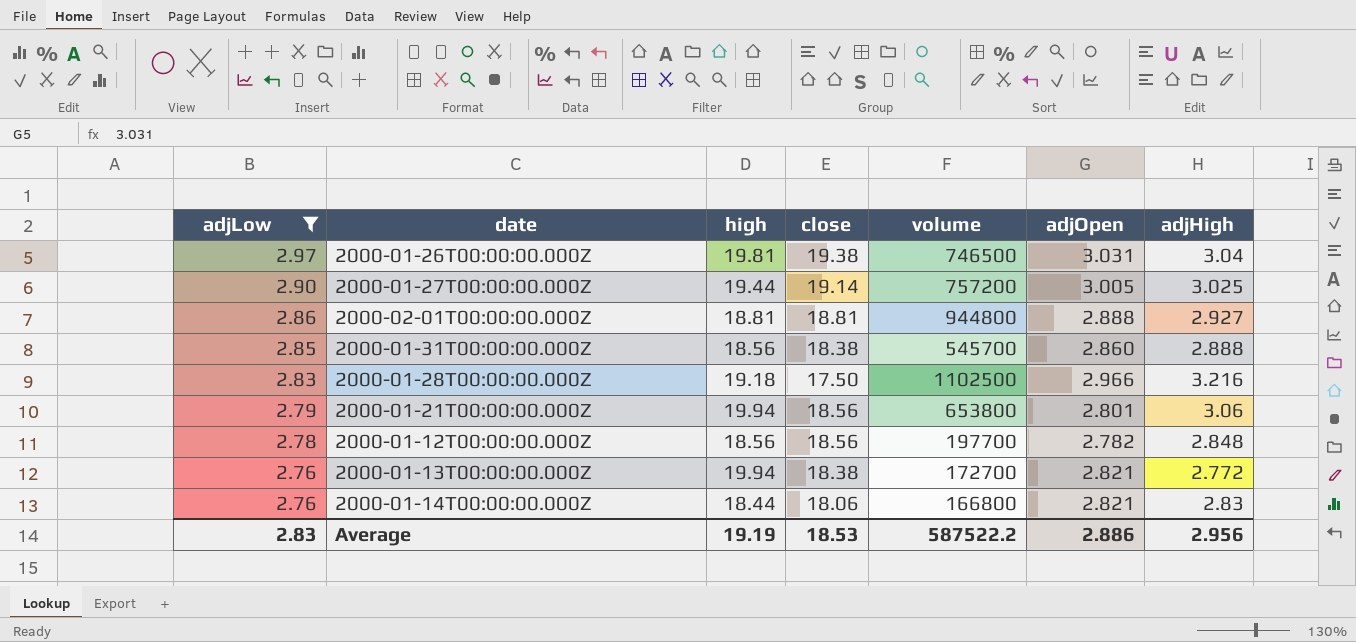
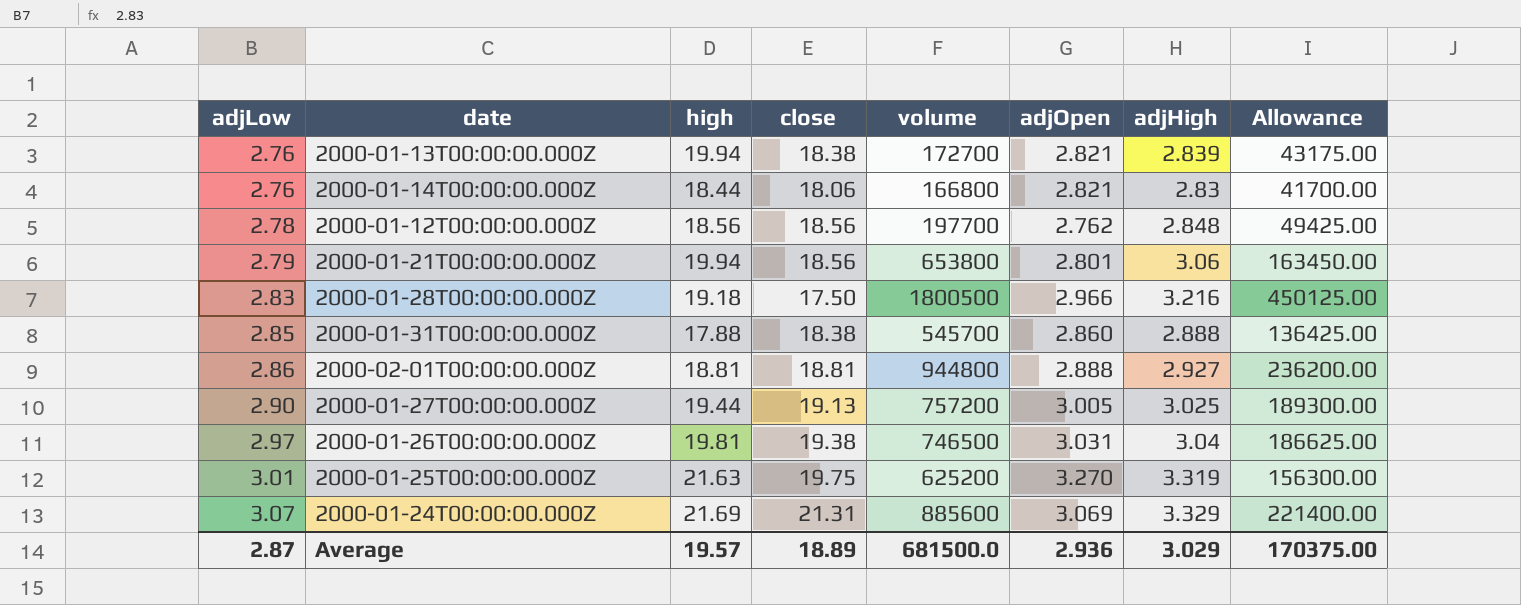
filter: adjLow <= 2.97 -> none
row order: adjLow descending -> adjLow ascending
column Allowance | formula: none -> [volume] * 0.25
2000-01-13T00:00:00.000Z | adjHigh: 2.772 -> 2.839
2000-01-12T00:00:00.000Z | adjOpen: 2.782 -> 2.762
2000-01-28T00:00:00.000Z | volume: 1102500 -> 1800500
2000-01-31T00:00:00.000Z | high: 18.56 -> 17.88
2000-01-27T00:00:00.000Z | close: 19.14 -> 19.13
Average | adjLow: 2.83 -> 2.87
Average | high: 19.19 -> 19.57
Average | close: 18.53 -> 18.89
Average | volume: 587522.2 -> 681500.0
Average | adjOpen: 2.886 -> 2.936
Average | adjHigh: 2.956 -> 3.029

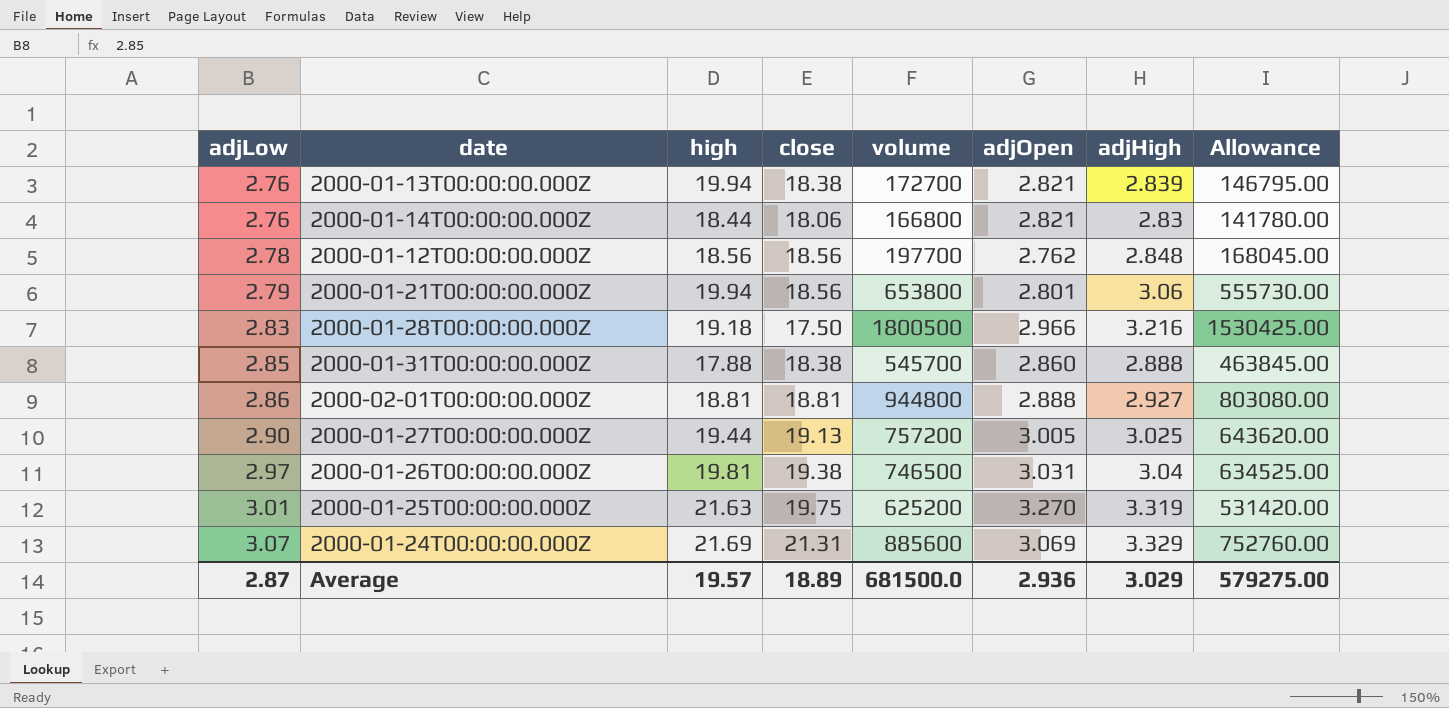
column Allowance | formula: [volume] * 0.25 -> [volume] * 0.85
Average | Allowance: 170375.00 -> 579275.00

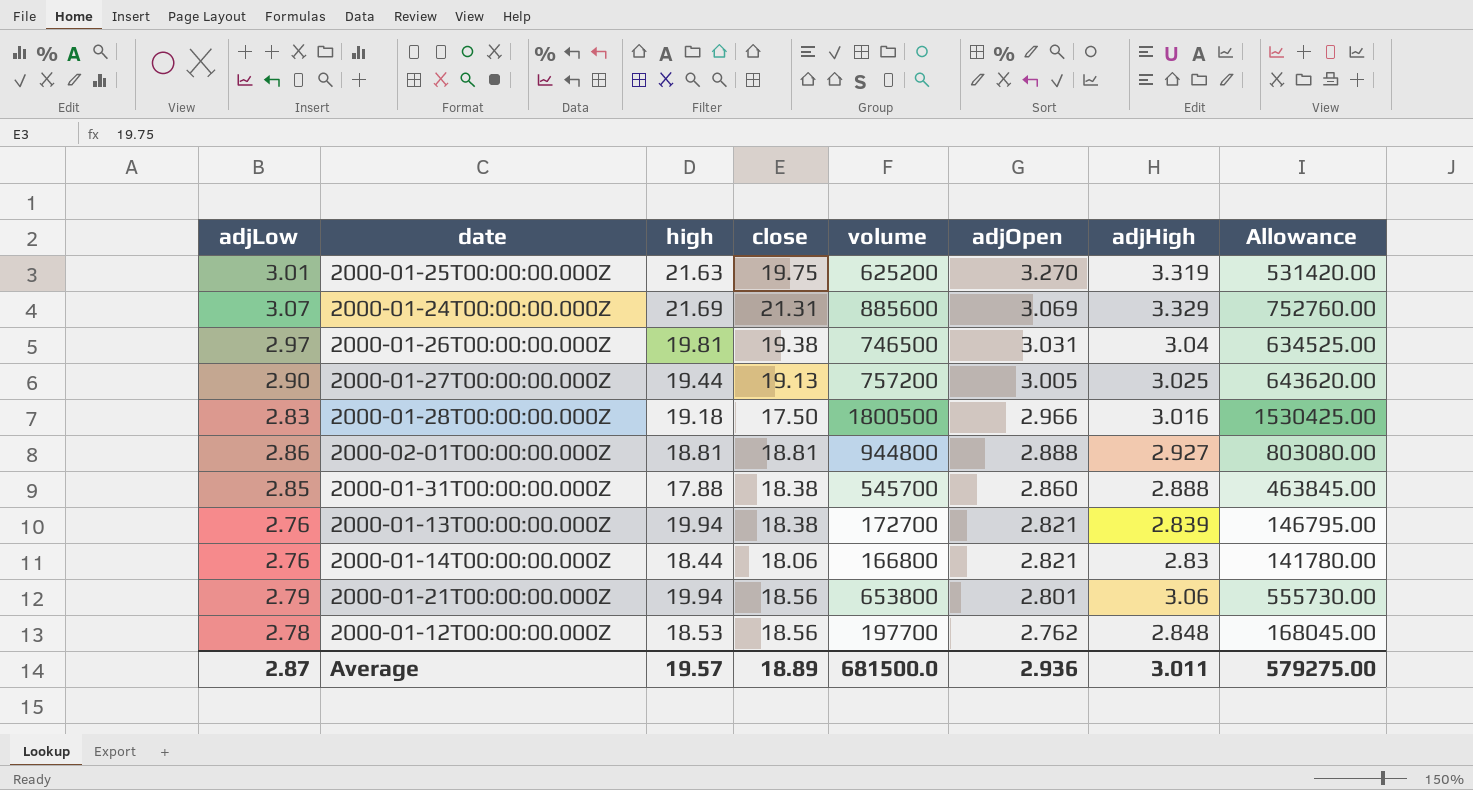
row order: adjLow ascending -> adjOpen descending
2000-01-28T00:00:00.000Z | adjHigh: 3.216 -> 3.016
2000-01-12T00:00:00.000Z | high: 18.56 -> 18.53
Average | adjHigh: 3.029 -> 3.011

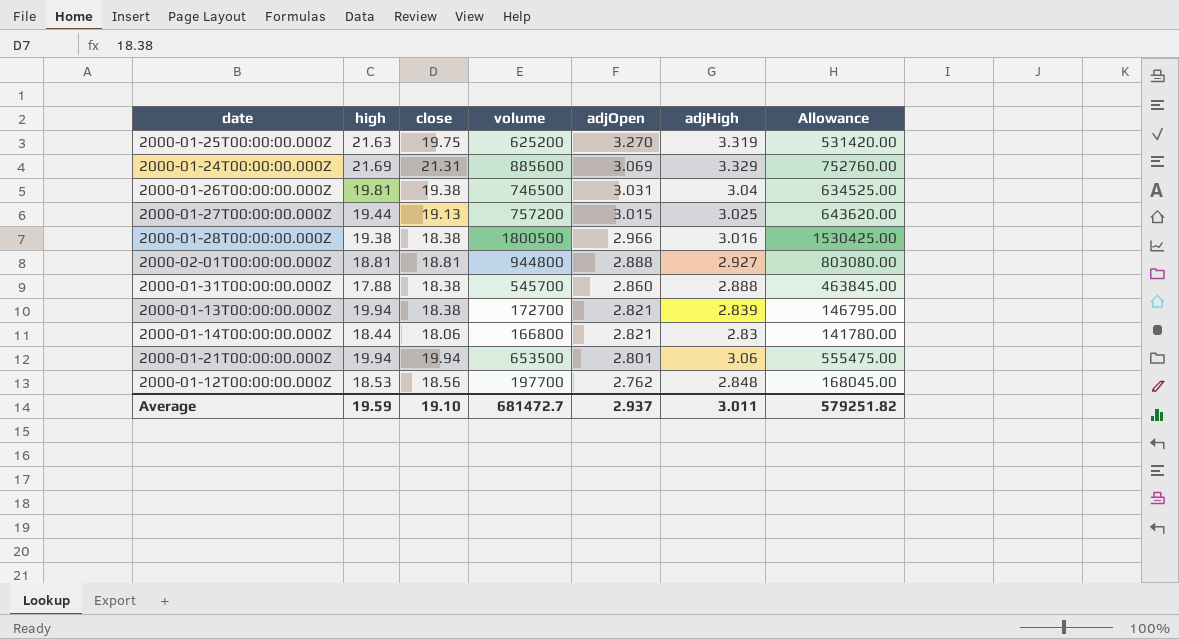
column adjLow | position: 1 -> none
2000-01-27T00:00:00.000Z | adjOpen: 3.005 -> 3.015
2000-01-28T00:00:00.000Z | high: 19.18 -> 19.38
2000-01-28T00:00:00.000Z | close: 17.50 -> 18.38
2000-01-21T00:00:00.000Z | close: 18.56 -> 19.94
2000-01-21T00:00:00.000Z | volume: 653800 -> 653500
2000-01-21T00:00:00.000Z | Allowance: 555730.00 -> 555475.00
Average | high: 19.57 -> 19.59
Average | close: 18.89 -> 19.10
Average | volume: 681500.0 -> 681472.7
Average | adjOpen: 2.936 -> 2.937
Average | Allowance: 579275.00 -> 579251.82

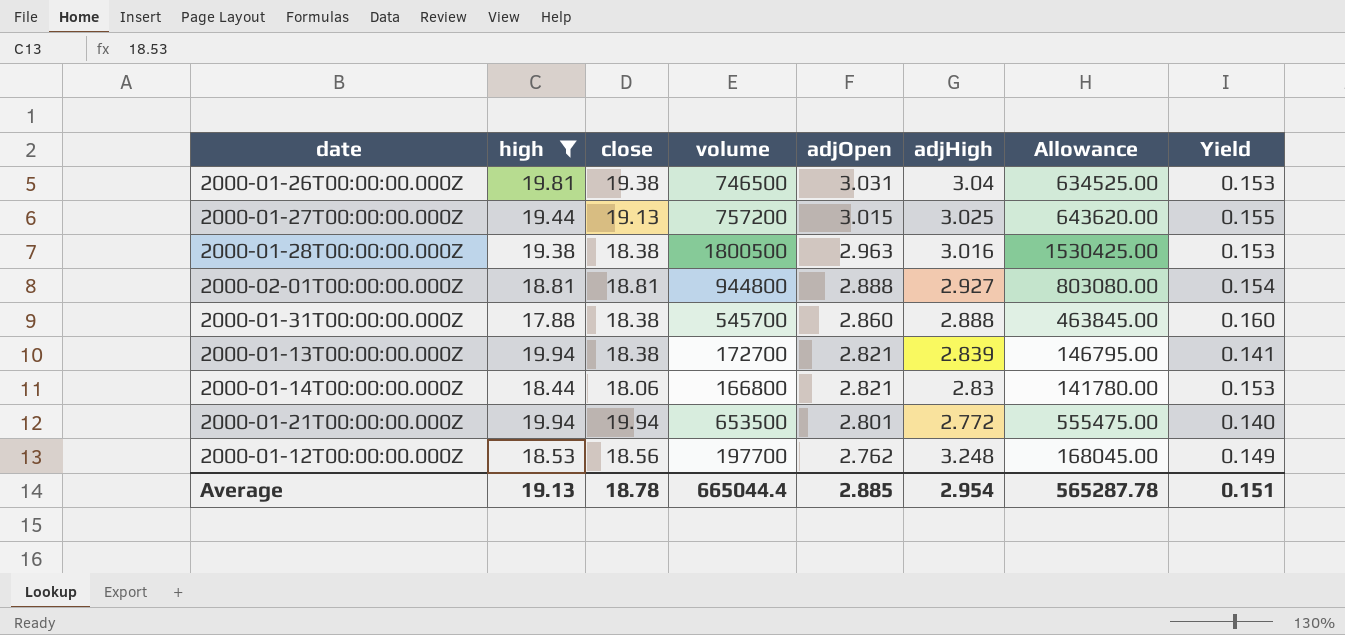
filter: none -> high <= 19.94
column Yield | formula: none -> [adjOpen] / [high]
2000-01-28T00:00:00.000Z | adjOpen: 2.966 -> 2.963
2000-01-21T00:00:00.000Z | adjHigh: 3.06 -> 2.772
2000-01-12T00:00:00.000Z | adjHigh: 2.848 -> 3.248
Average | high: 19.59 -> 19.13
Average | close: 19.10 -> 18.78
Average | volume: 681472.7 -> 665044.4
Average | adjOpen: 2.937 -> 2.885
Average | adjHigh: 3.011 -> 2.954
Average | Allowance: 579251.82 -> 565287.78

